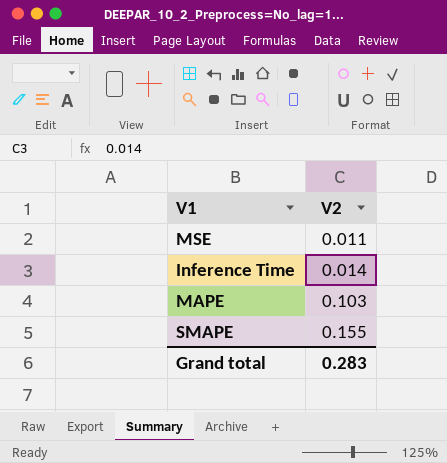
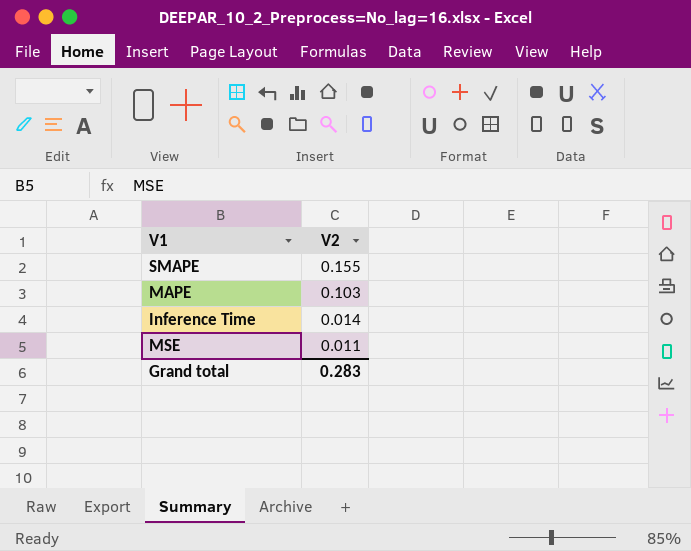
row order: V2 ascending -> V2 descending

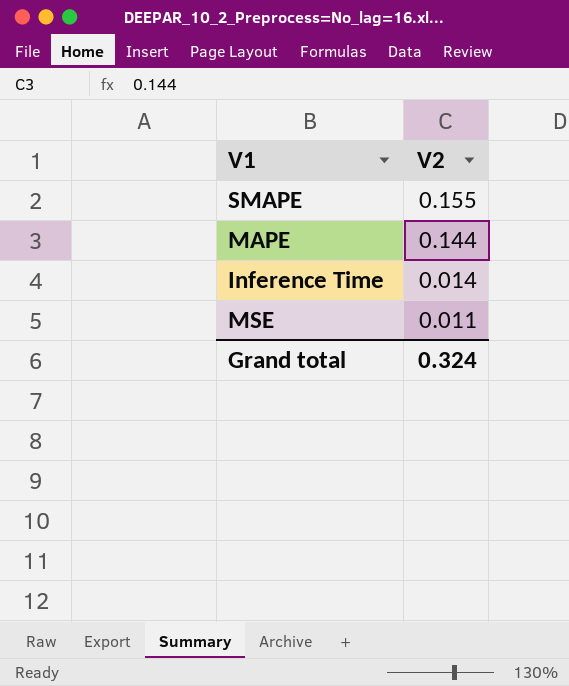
MAPE | V2: 0.103 -> 0.144
Grand total | V2: 0.283 -> 0.324

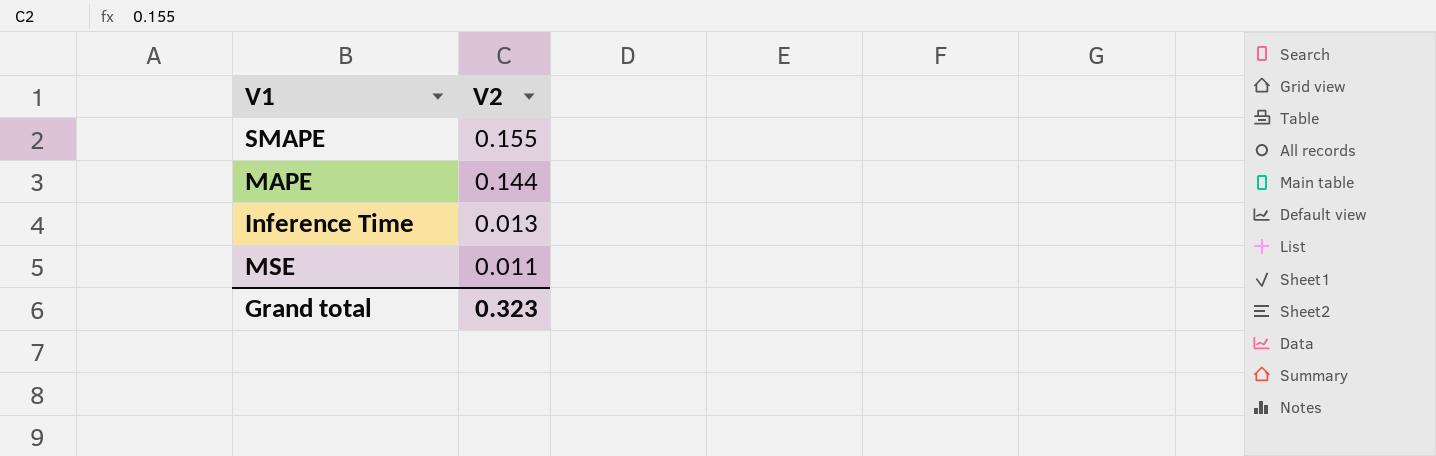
Inference Time | V2: 0.014 -> 0.013
Grand total | V2: 0.324 -> 0.323

